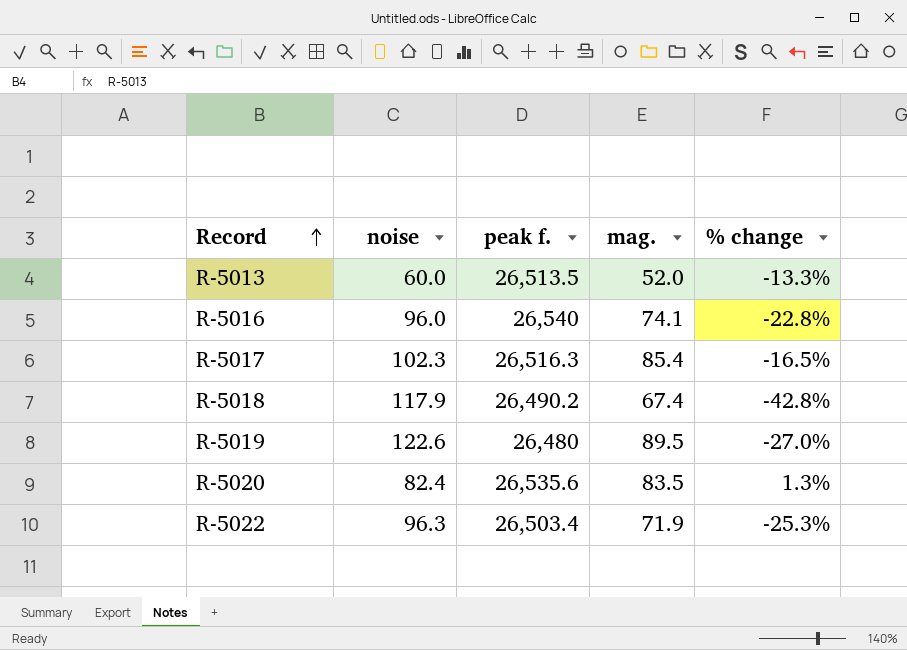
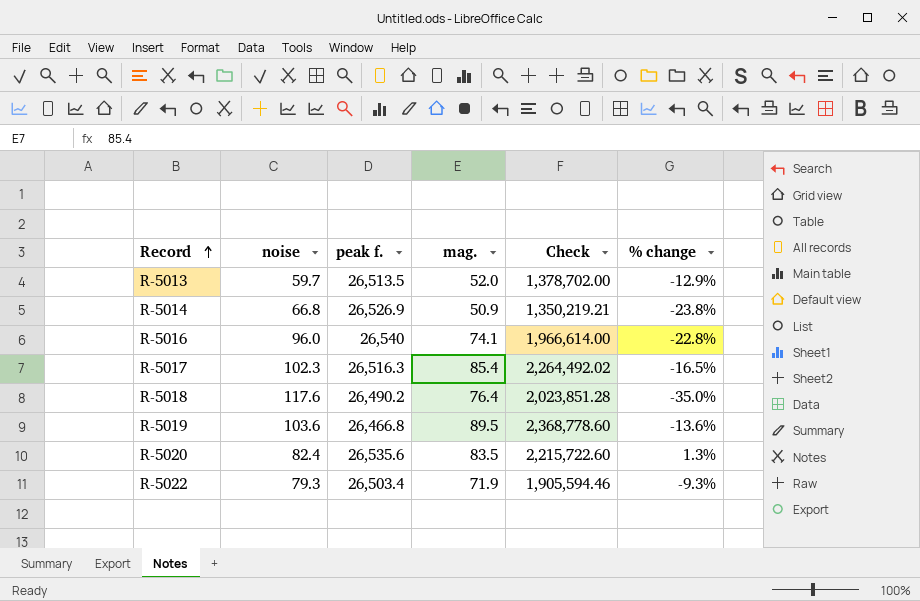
column Check | formula: none -> [peak f.] * [mag.]
R-5013 | noise: 60.0 -> 59.7
R-5013 | % change: -13.3% -> -12.9%
row R-5014: none -> 66.8 | 26,526.9 | 50.9 | 1,350,219.21 | -23.8%
R-5018 | noise: 117.9 -> 117.6
R-5018 | mag.: 67.4 -> 76.4
R-5018 | % change: -42.8% -> -35.0%
R-5019 | noise: 122.6 -> 103.6
R-5019 | peak f.: 26,480 -> 26,466.8
R-5019 | % change: -27.0% -> -13.6%
R-5022 | noise: 96.3 -> 79.3
R-5022 | % change: -25.3% -> -9.3%

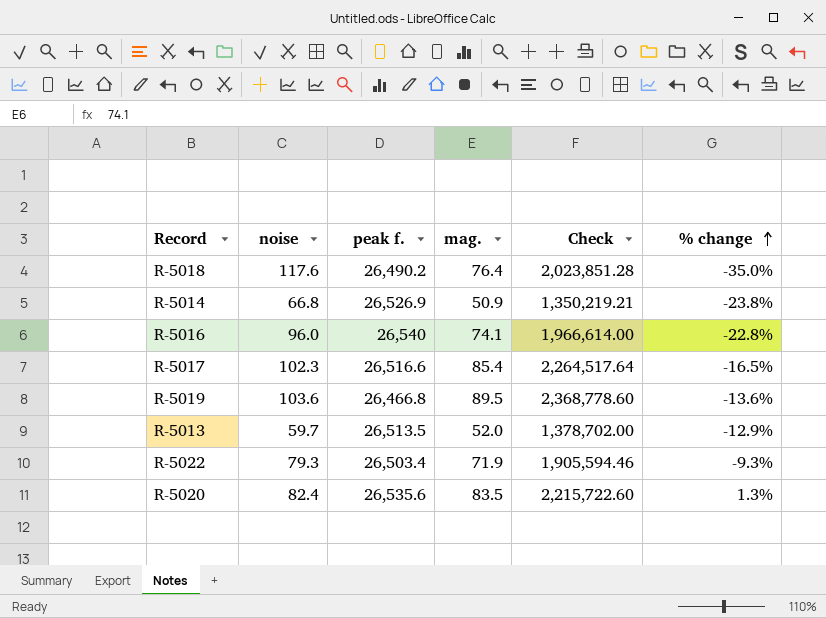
row order: Record ascending -> % change ascending
R-5017 | peak f.: 26,516.3 -> 26,516.6
R-5017 | Check: 2,264,492.02 -> 2,264,517.64

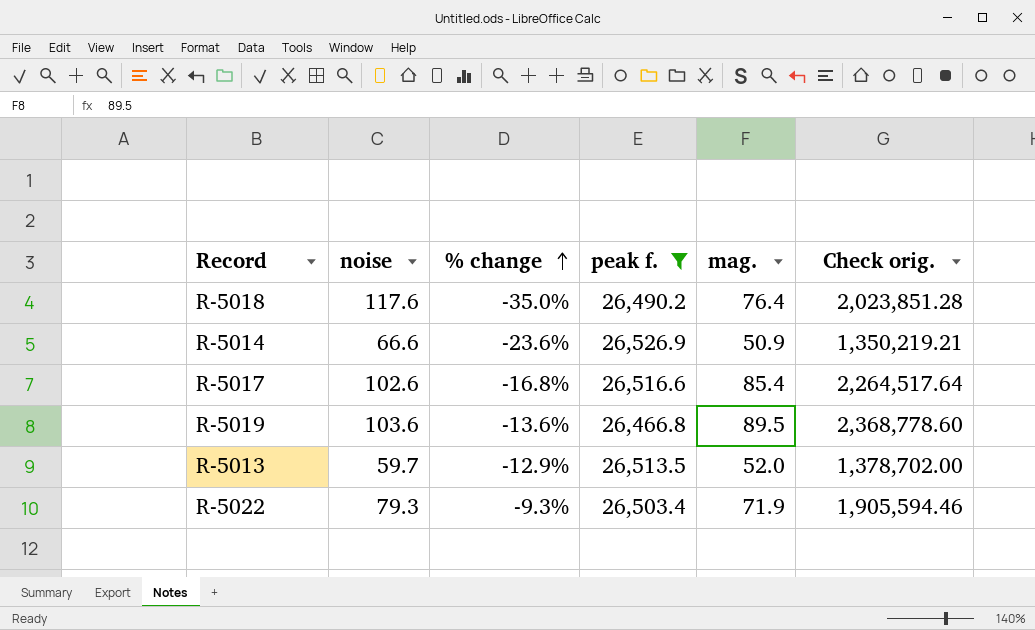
filter: none -> peak f. <= 26,526.9
column % change | position: 6 -> 3
column name: Check -> Check orig.
R-5014 | noise: 66.8 -> 66.6
R-5014 | % change: -23.8% -> -23.6%
R-5017 | noise: 102.3 -> 102.6
R-5017 | % change: -16.5% -> -16.8%

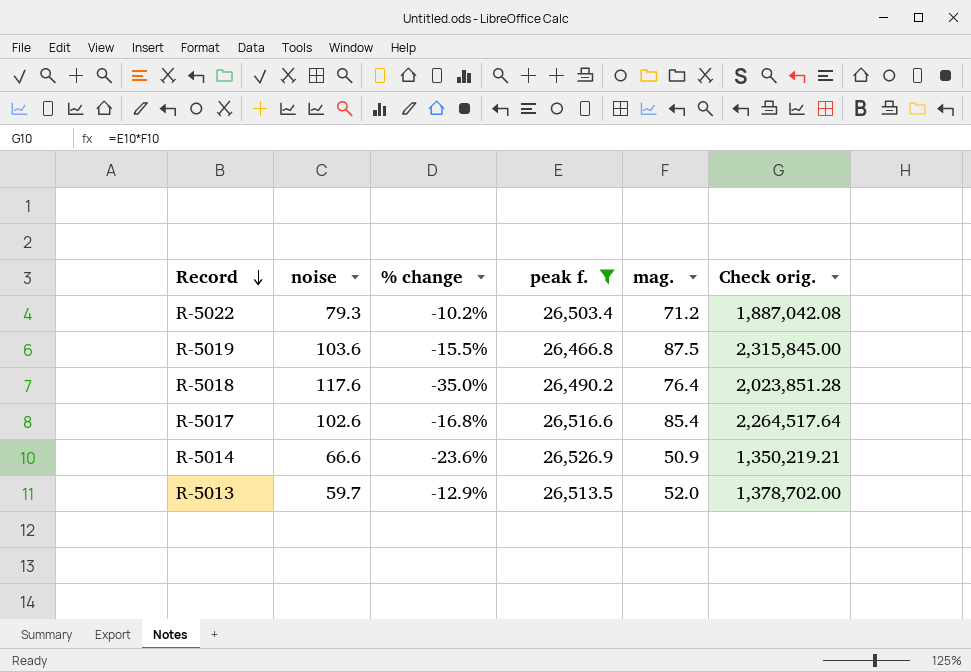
row order: % change ascending -> Record descending
R-5022 | % change: -9.3% -> -10.2%
R-5022 | mag.: 71.9 -> 71.2
R-5022 | Check orig.: 1,905,594.46 -> 1,887,042.08
R-5019 | % change: -13.6% -> -15.5%
R-5019 | mag.: 89.5 -> 87.5
R-5019 | Check orig.: 2,368,778.60 -> 2,315,845.00

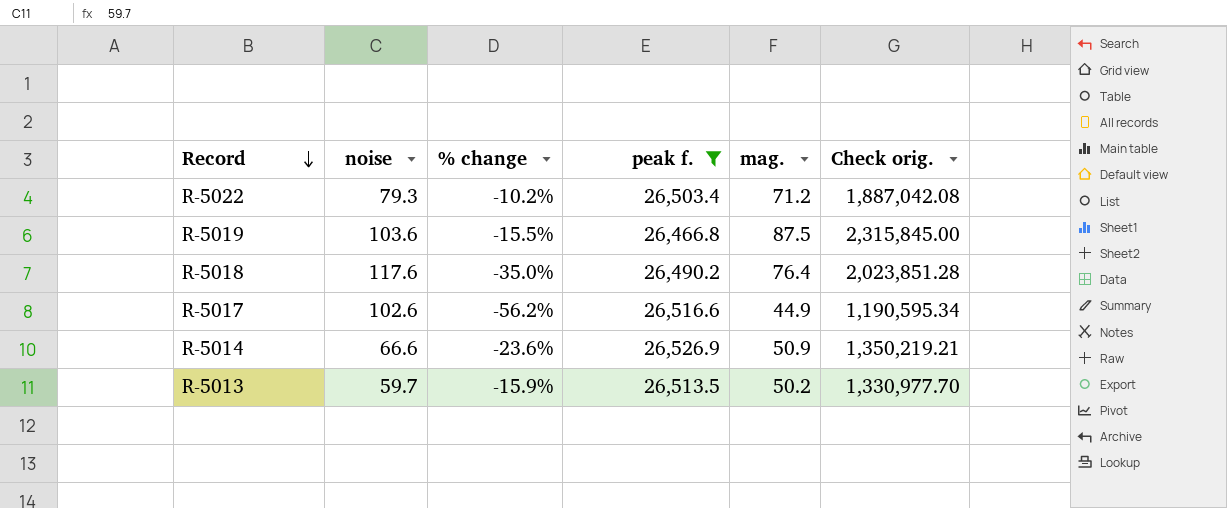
R-5017 | % change: -16.8% -> -56.2%
R-5017 | mag.: 85.4 -> 44.9
R-5017 | Check orig.: 2,264,517.64 -> 1,190,595.34
R-5013 | % change: -12.9% -> -15.9%
R-5013 | mag.: 52.0 -> 50.2
R-5013 | Check orig.: 1,378,702.00 -> 1,330,977.70

